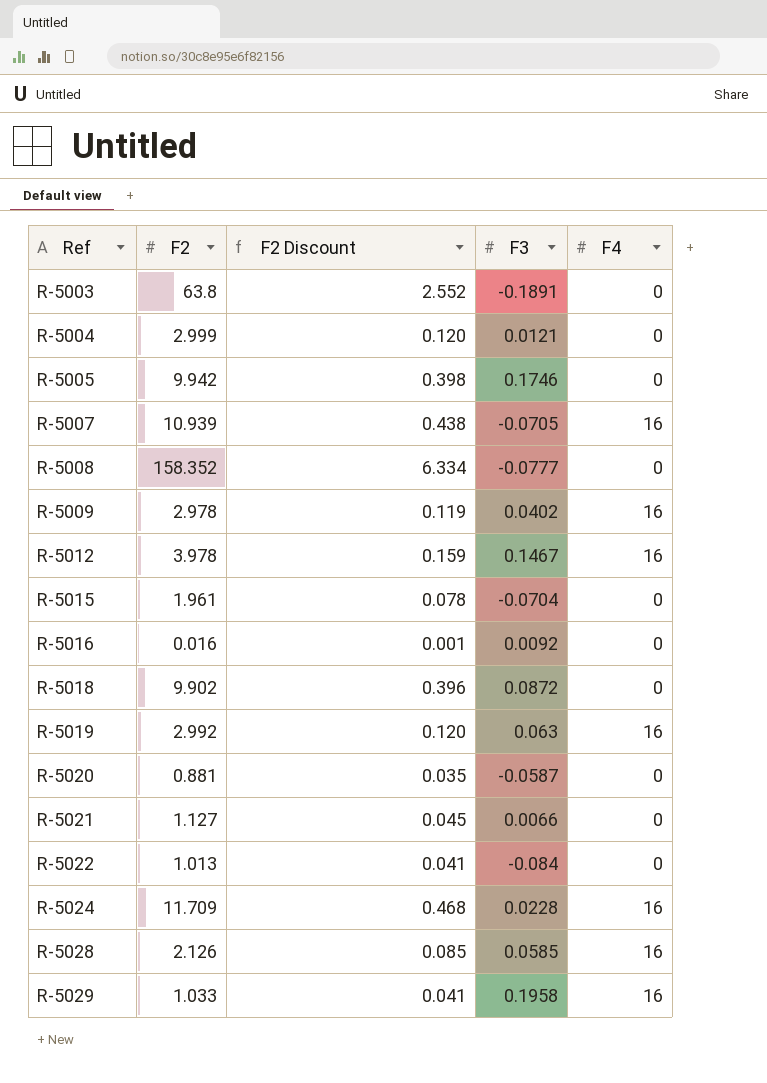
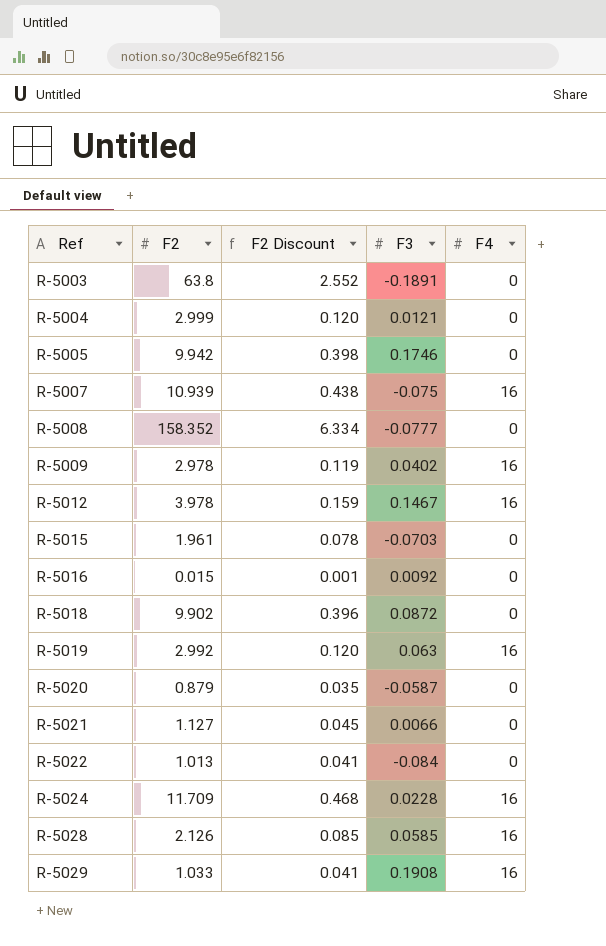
R-5007 | F3: -0.0705 -> -0.075
R-5015 | F3: -0.0704 -> -0.0703
R-5016 | F2: 0.016 -> 0.015
R-5020 | F2: 0.881 -> 0.879
R-5029 | F3: 0.1958 -> 0.1908

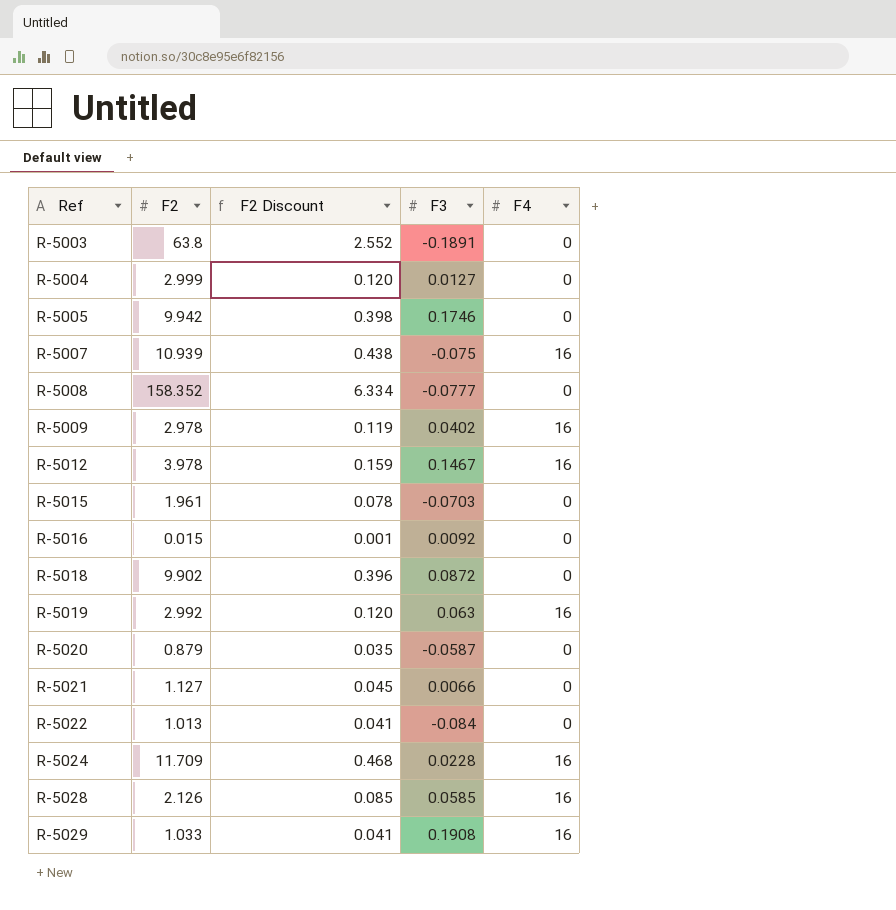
R-5004 | F3: 0.0121 -> 0.0127

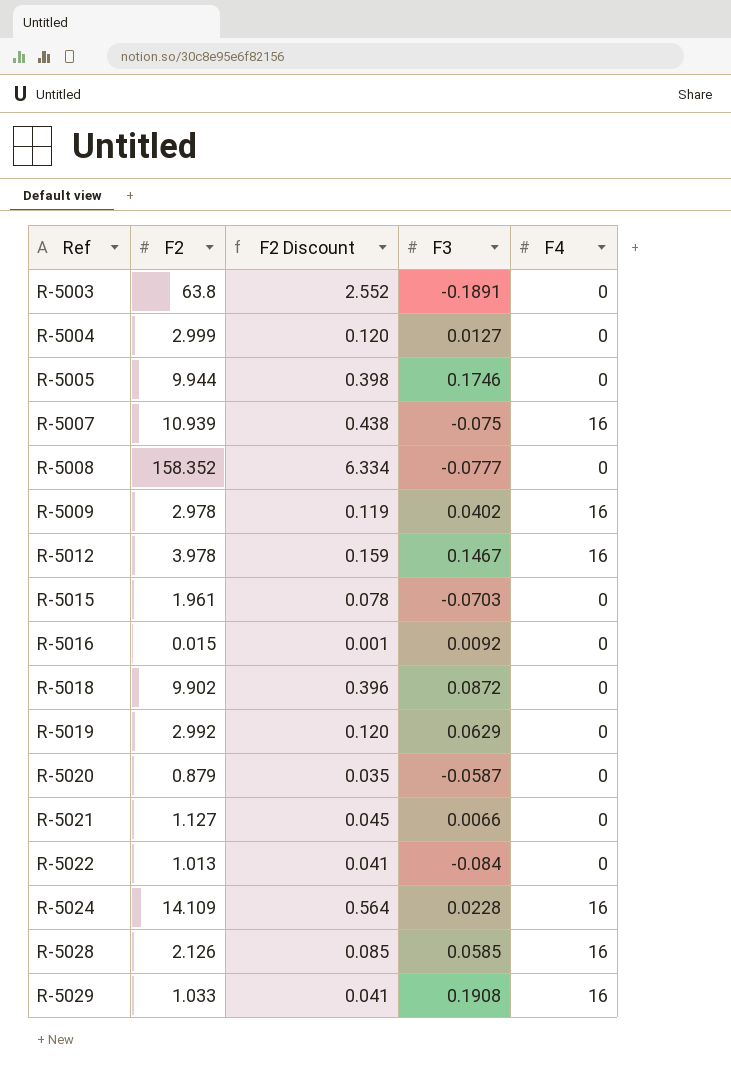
R-5005 | F2: 9.942 -> 9.944
R-5019 | F3: 0.063 -> 0.0629
R-5019 | F4: 16 -> 0
R-5024 | F2: 11.709 -> 14.109
R-5024 | F2 Discount: 0.468 -> 0.564

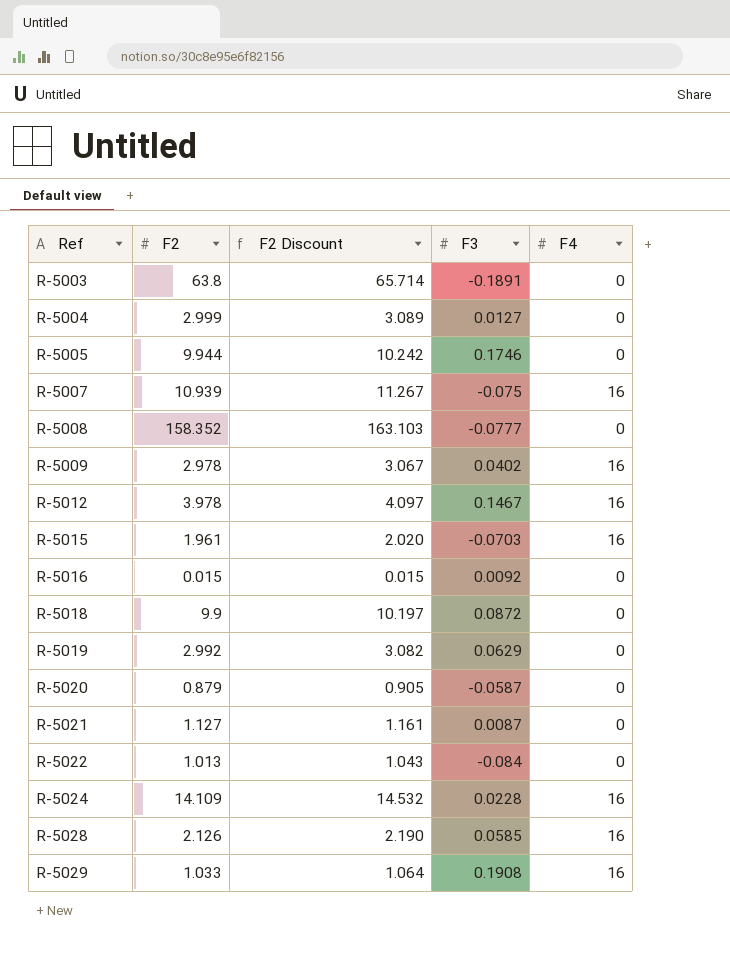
column F2 Discount | formula: [F2] * 0.04 -> [F2] * 1.03
R-5015 | F4: 0 -> 16
R-5018 | F2: 9.902 -> 9.9
R-5021 | F3: 0.0066 -> 0.0087

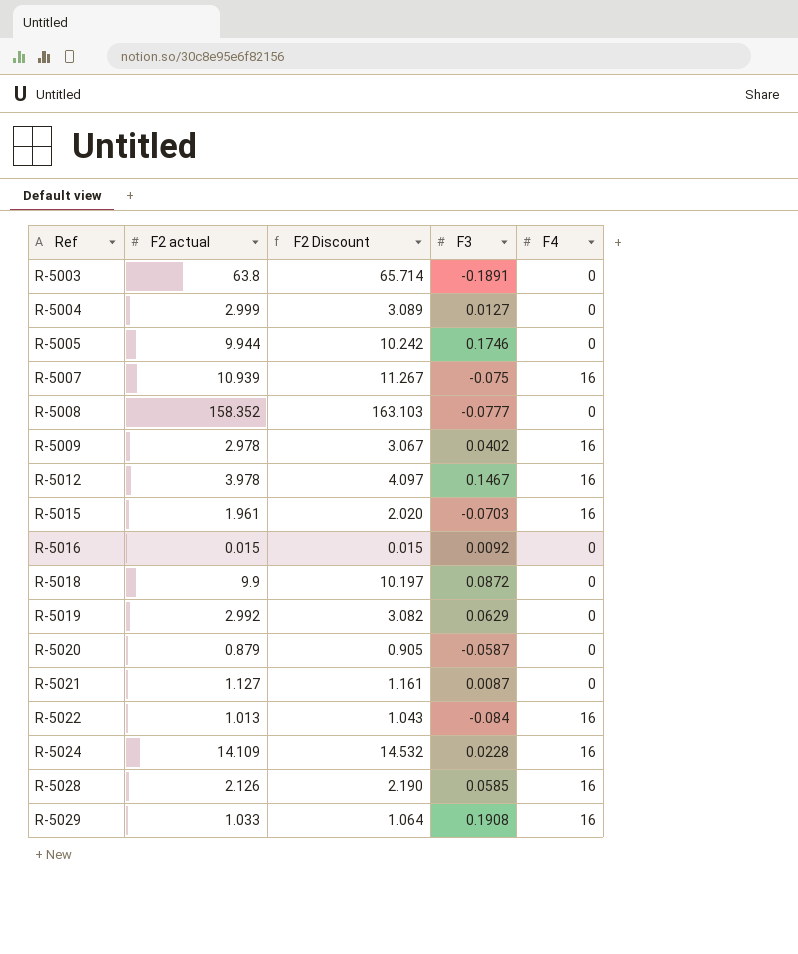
column name: F2 -> F2 actual
R-5022 | F4: 0 -> 16

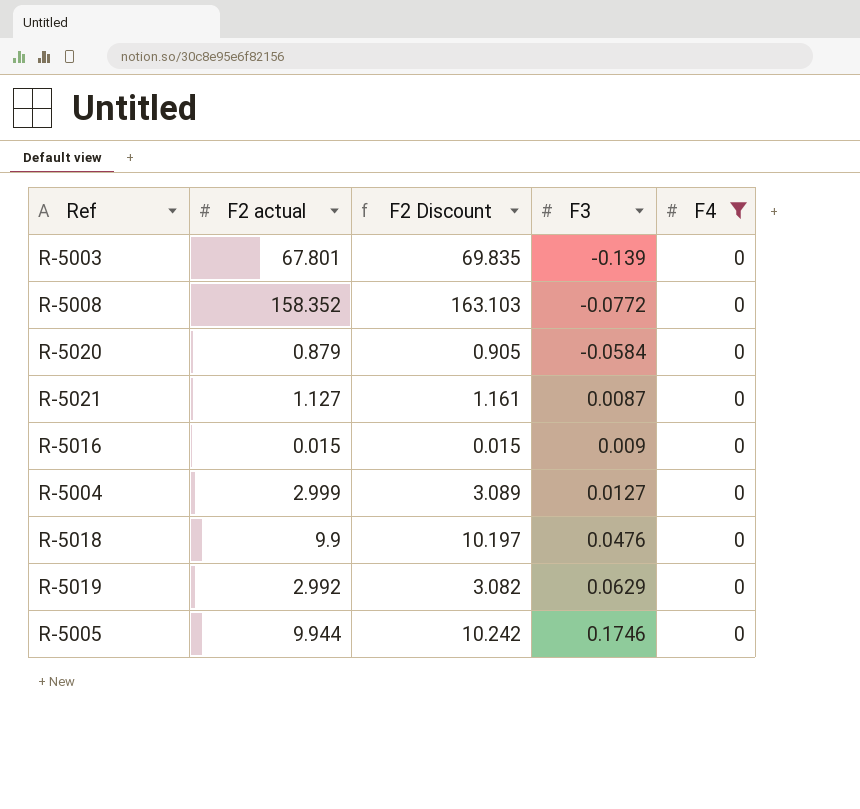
filter: none -> F4 = 0
row order: Ref ascending -> F3 ascending
R-5003 | F2 actual: 63.8 -> 67.801
R-5003 | F2 Discount: 65.714 -> 69.835
R-5003 | F3: -0.1891 -> -0.139
R-5008 | F3: -0.0777 -> -0.0772
R-5020 | F3: -0.0587 -> -0.0584
R-5016 | F3: 0.0092 -> 0.009
R-5018 | F3: 0.0872 -> 0.0476

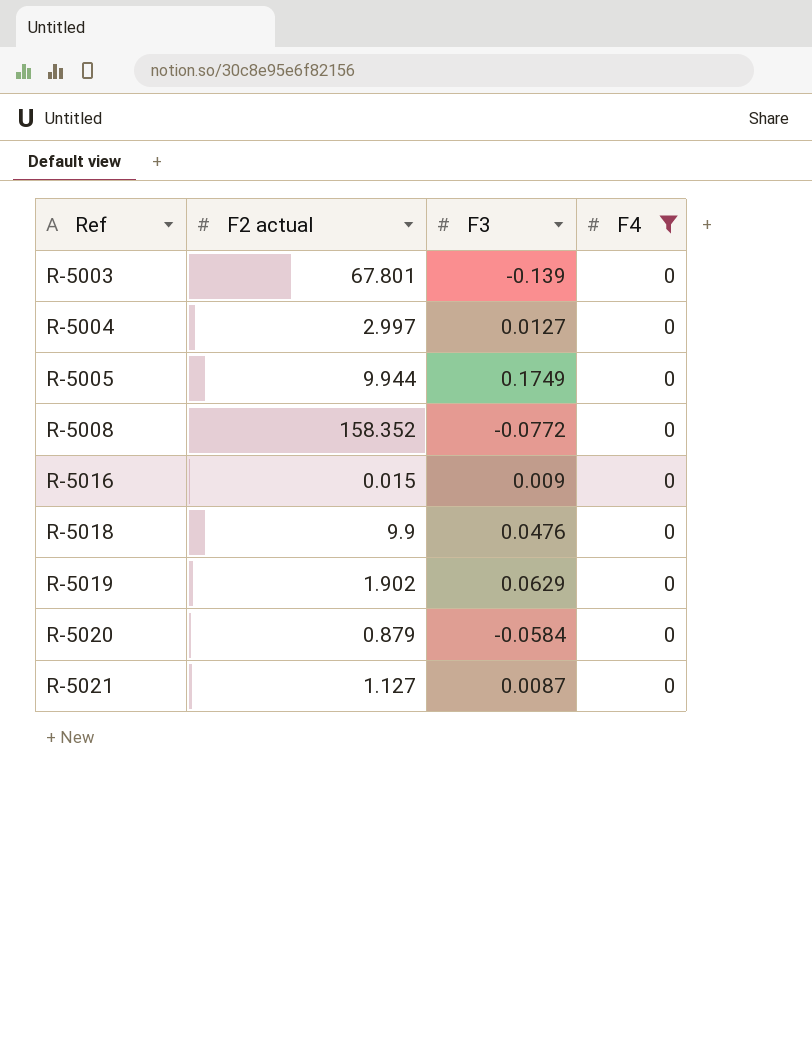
row order: F3 ascending -> Ref ascending
column F2 Discount | formula: [F2 actual] * 1.03 -> none
R-5004 | F2 actual: 2.999 -> 2.997
R-5005 | F3: 0.1746 -> 0.1749
R-5019 | F2 actual: 2.992 -> 1.902

